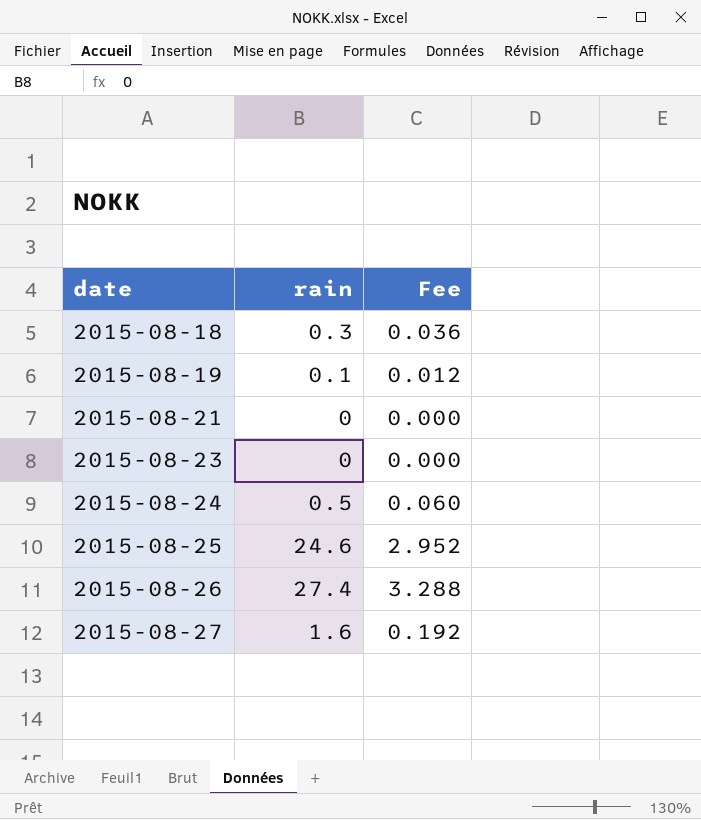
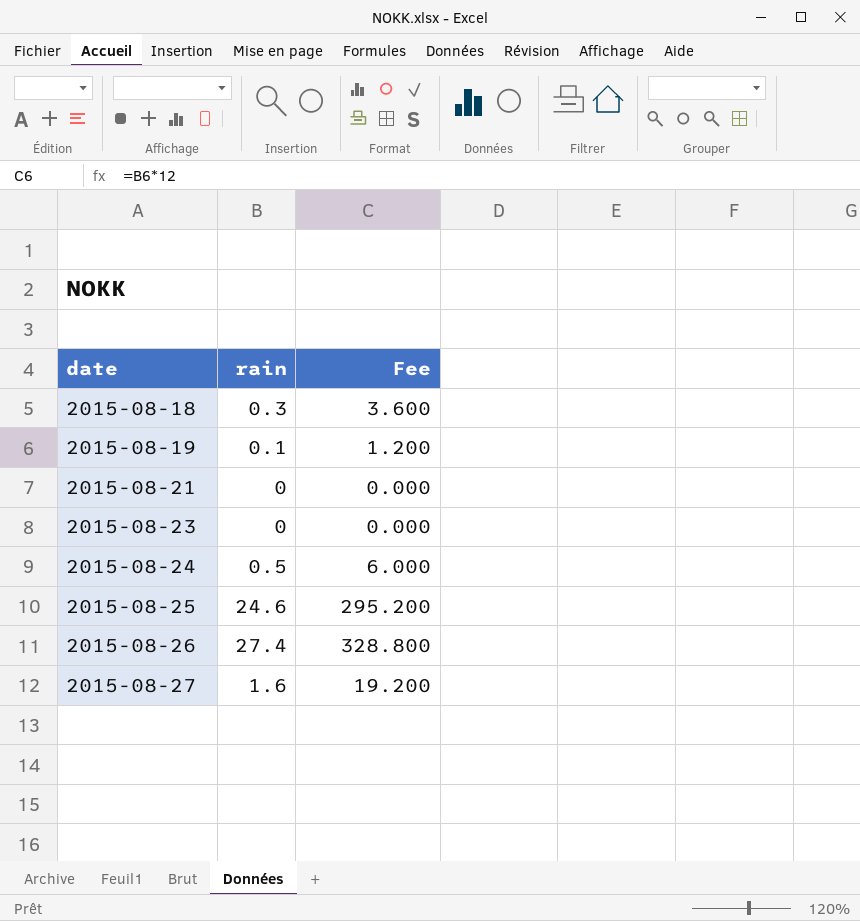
column Fee | formula: [rain] * 0.12 -> [rain] * 12

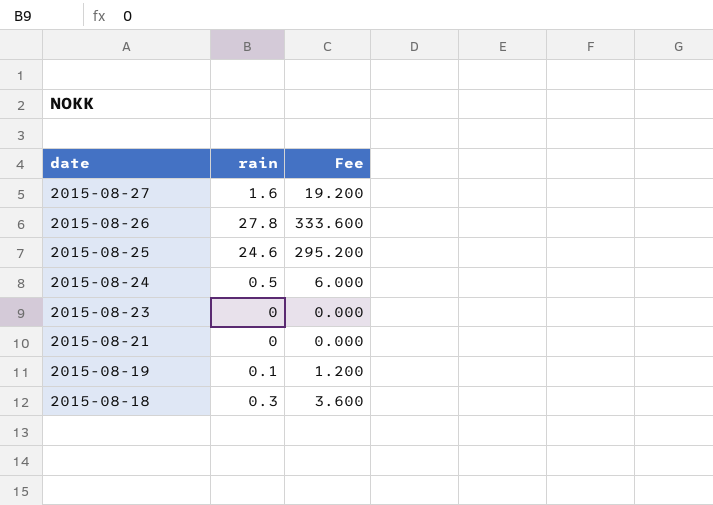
row order: date ascending -> date descending
2015-08-26 | rain: 27.4 -> 27.8
2015-08-26 | Fee: 328.800 -> 333.600

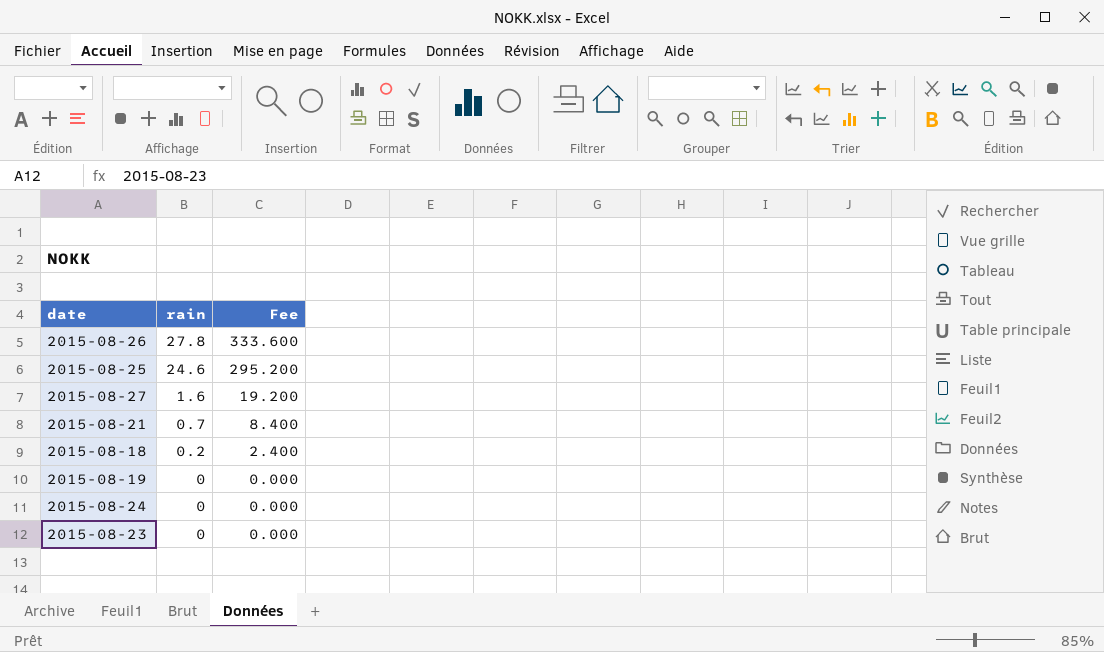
row order: date descending -> rain descending
2015-08-21 | rain: 0 -> 0.7
2015-08-21 | Fee: 0.000 -> 8.400
2015-08-18 | rain: 0.3 -> 0.2
2015-08-18 | Fee: 3.600 -> 2.400
2015-08-19 | rain: 0.1 -> 0
2015-08-19 | Fee: 1.200 -> 0.000
2015-08-24 | rain: 0.5 -> 0
2015-08-24 | Fee: 6.000 -> 0.000

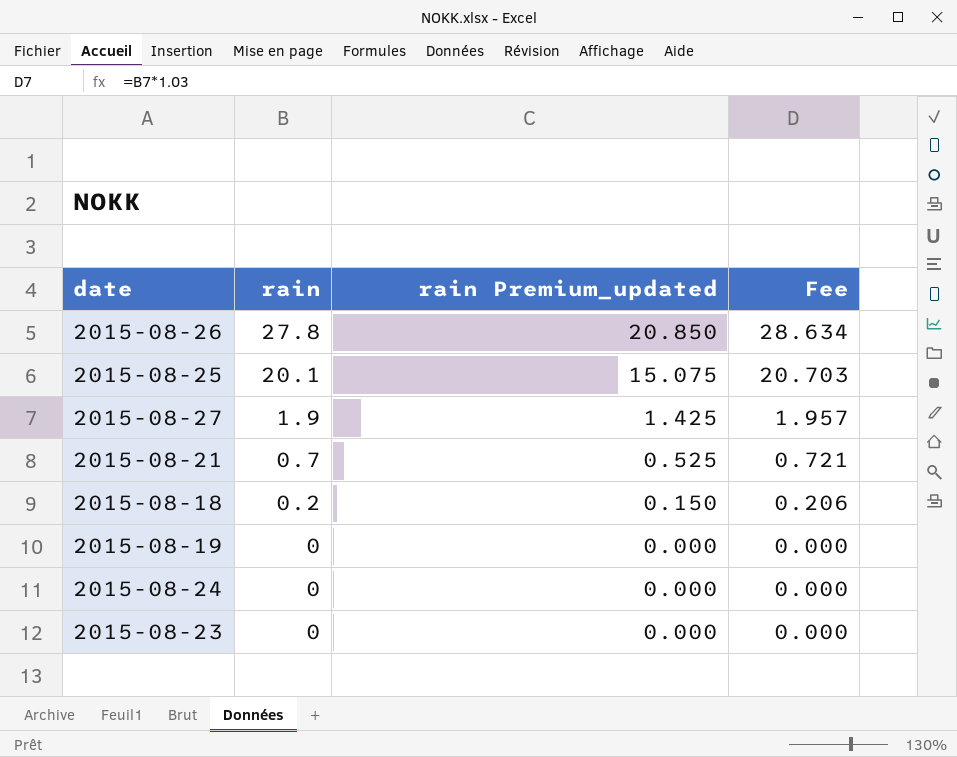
column rain Premium_updated | formula: none -> [rain] * 0.75
column Fee | formula: [rain] * 12 -> [rain] * 1.03
2015-08-25 | rain: 24.6 -> 20.1
2015-08-27 | rain: 1.6 -> 1.9

